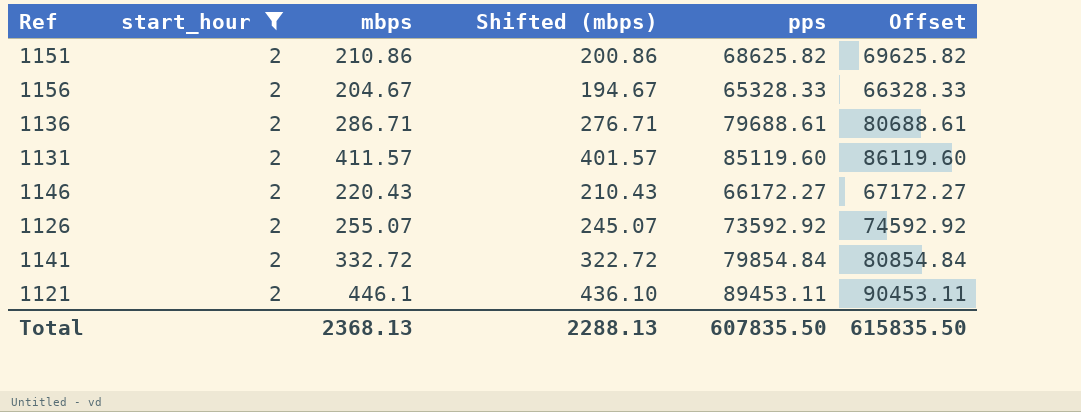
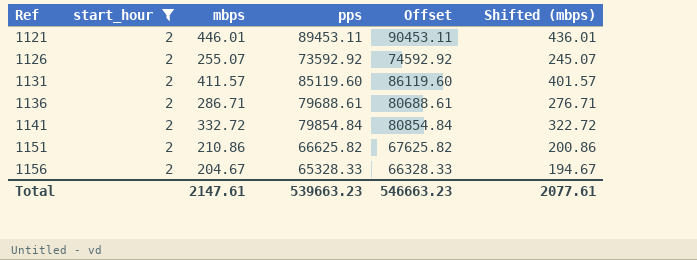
row order: none -> Ref ascending
column Shifted (mbps) | position: 4 -> 6
row 1146: 2 | 220.43 | 210.43 | 66172.27 | 67172.27 -> none
1121 | mbps: 446.1 -> 446.01
1121 | Shifted (mbps): 436.10 -> 436.01
1151 | pps: 68625.82 -> 66625.82
1151 | Offset: 69625.82 -> 67625.82
Total | mbps: 2368.13 -> 2147.61
Total | pps: 607835.50 -> 539663.23
Total | Offset: 615835.50 -> 546663.23
Total | Shifted (mbps): 2288.13 -> 2077.61

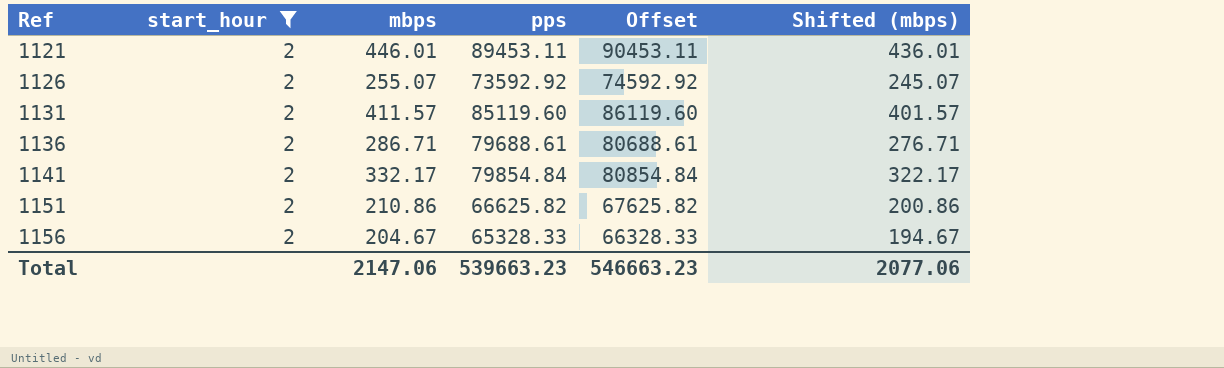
1141 | mbps: 332.72 -> 332.17
1141 | Shifted (mbps): 322.72 -> 322.17
Total | mbps: 2147.61 -> 2147.06
Total | Shifted (mbps): 2077.61 -> 2077.06

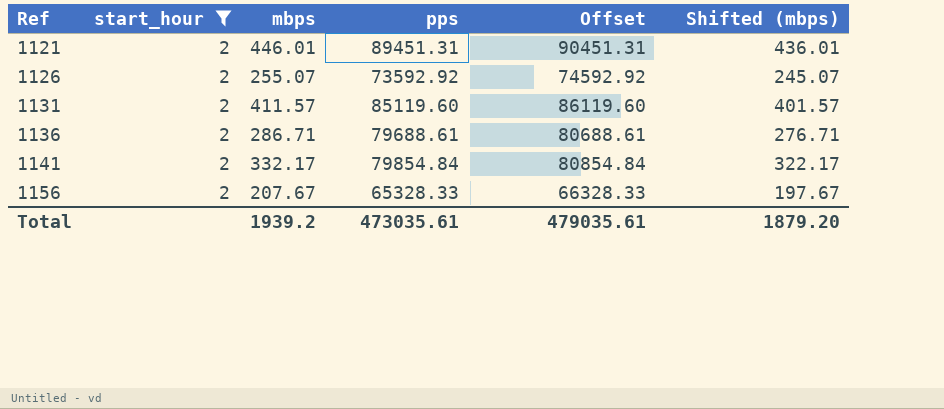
row 1151: 2 | 210.86 | 66625.82 | 67625.82 | 200.86 -> none
1121 | pps: 89453.11 -> 89451.31
1121 | Offset: 90453.11 -> 90451.31
1156 | mbps: 204.67 -> 207.67
1156 | Shifted (mbps): 194.67 -> 197.67
Total | mbps: 2147.06 -> 1939.2
Total | pps: 539663.23 -> 473035.61
Total | Offset: 546663.23 -> 479035.61
Total | Shifted (mbps): 2077.06 -> 1879.20

